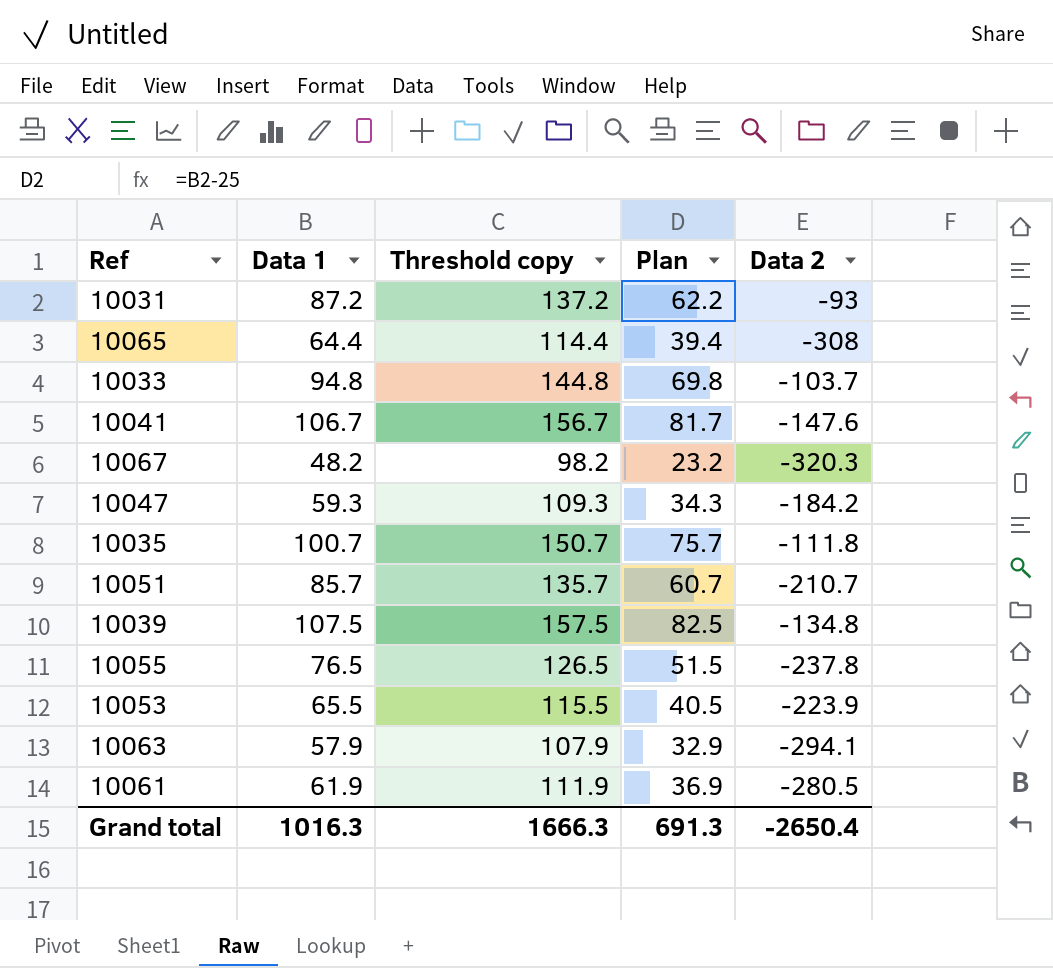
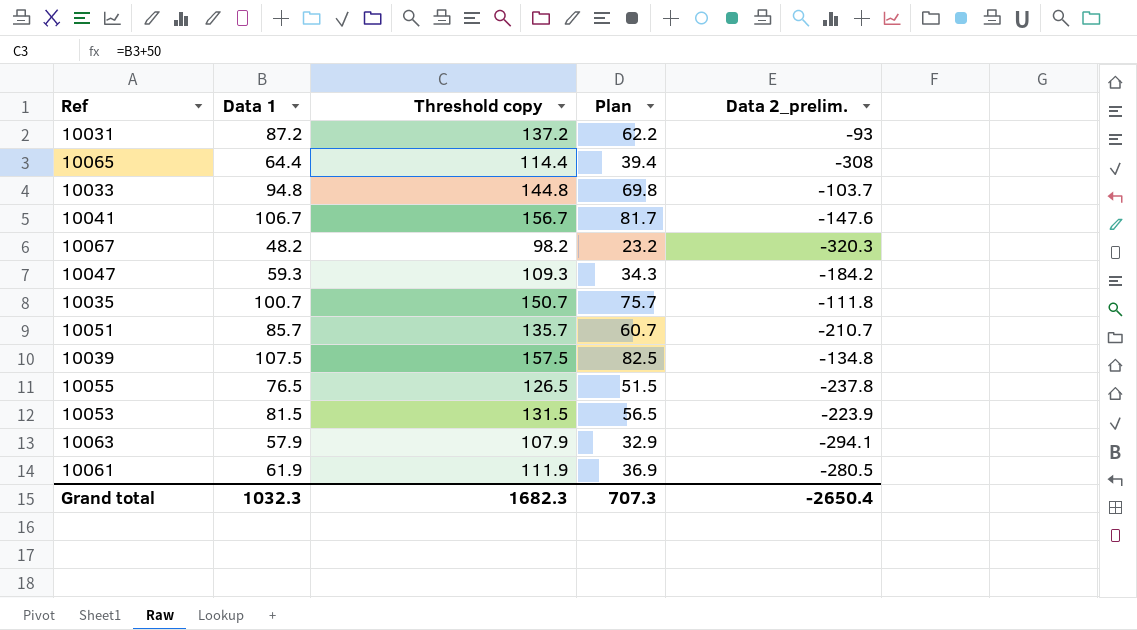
column name: Data 2 -> Data 2_prelim.
10053 | Data 1: 65.5 -> 81.5
10053 | Threshold copy: 115.5 -> 131.5
10053 | Plan: 40.5 -> 56.5
Grand total | Data 1: 1016.3 -> 1032.3
Grand total | Threshold copy: 1666.3 -> 1682.3
Grand total | Plan: 691.3 -> 707.3

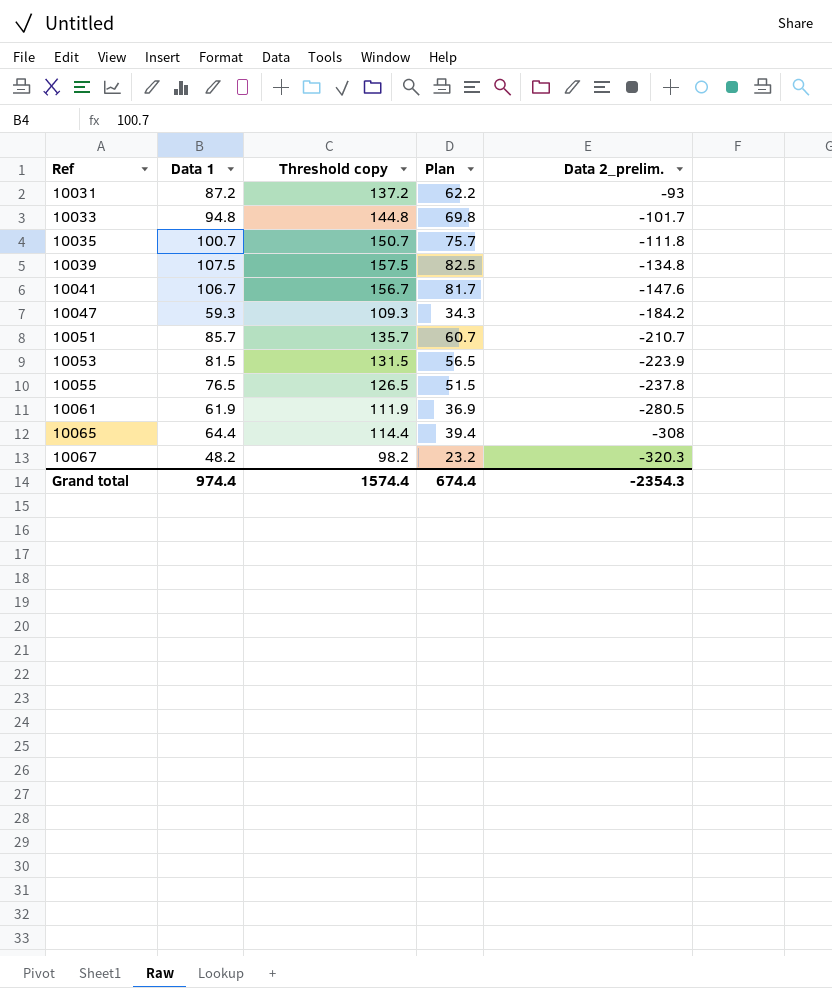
row order: none -> Ref ascending
row 10063: 57.9 | 107.9 | 32.9 | -294.1 -> none
10033 | Data 2_prelim.: -103.7 -> -101.7
Grand total | Data 1: 1032.3 -> 974.4
Grand total | Threshold copy: 1682.3 -> 1574.4
Grand total | Plan: 707.3 -> 674.4
Grand total | Data 2_prelim.: -2650.4 -> -2354.3

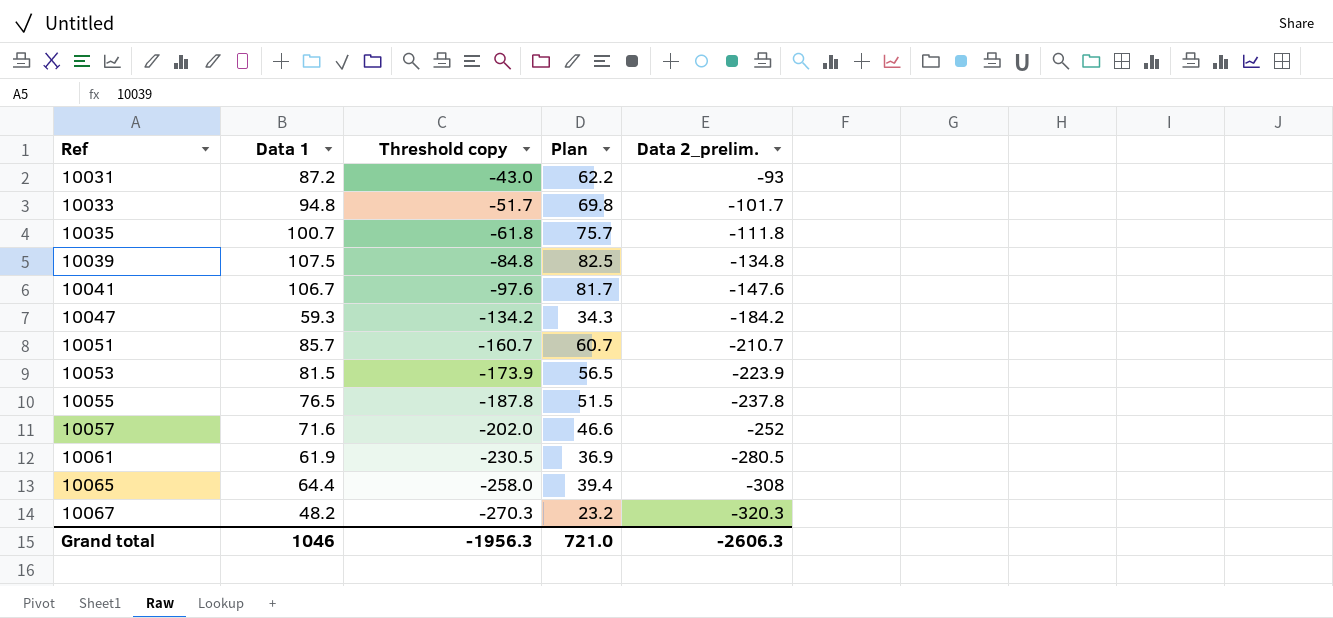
column Threshold copy | formula: [Data 1] + 50 -> [Data 2_prelim.] + 50
row 10057: none -> 71.6 | -202.0 | 46.6 | -252
Grand total | Data 1: 974.4 -> 1046
Grand total | Threshold copy: 1574.4 -> -1956.3
Grand total | Plan: 674.4 -> 721.0
Grand total | Data 2_prelim.: -2354.3 -> -2606.3

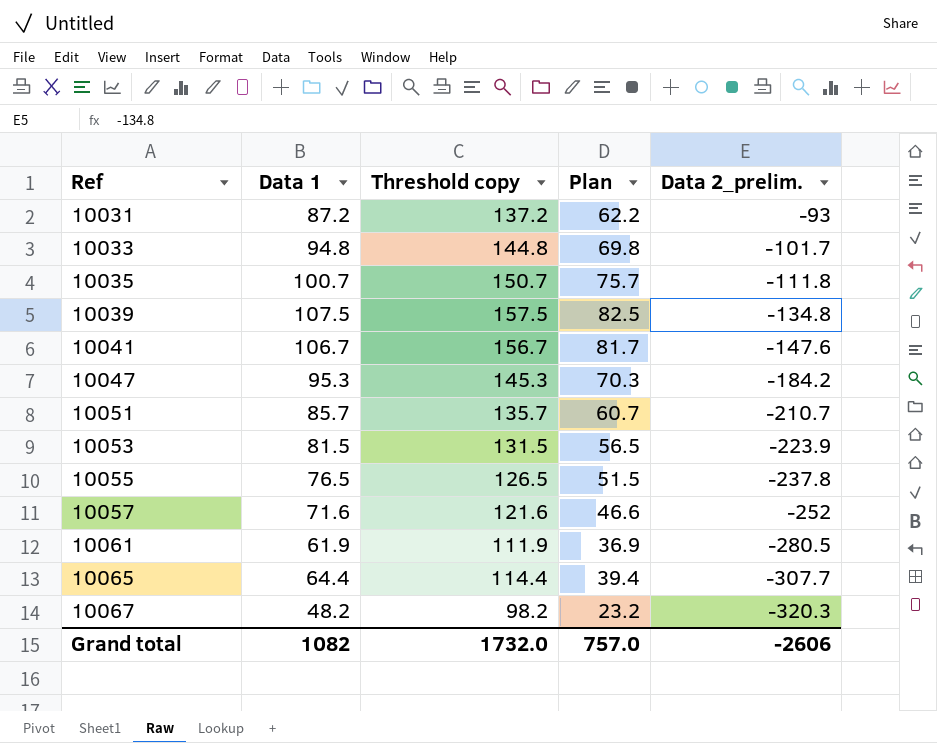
column Threshold copy | formula: [Data 2_prelim.] + 50 -> [Data 1] + 50
10047 | Data 1: 59.3 -> 95.3
10047 | Plan: 34.3 -> 70.3
10065 | Data 2_prelim.: -308 -> -307.7
Grand total | Data 1: 1046 -> 1082
Grand total | Threshold copy: -1956.3 -> 1732.0
Grand total | Plan: 721.0 -> 757.0
Grand total | Data 2_prelim.: -2606.3 -> -2606

